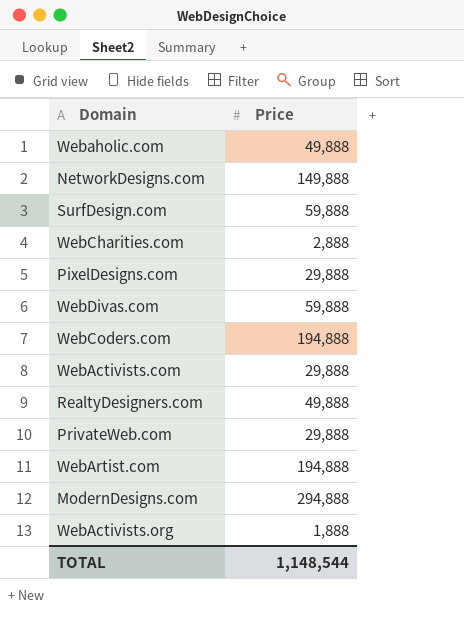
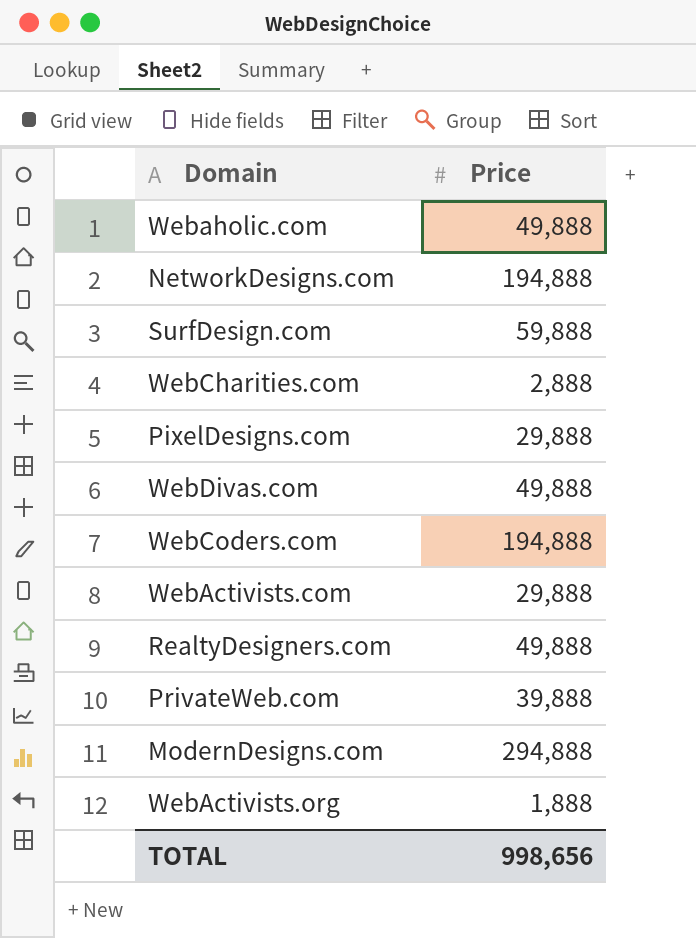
row WebArtist.com: 194,888 -> none
NetworkDesigns.com | Price: 149,888 -> 194,888
WebDivas.com | Price: 59,888 -> 49,888
PrivateWeb.com | Price: 29,888 -> 39,888
TOTAL | Price: 1,148,544 -> 998,656

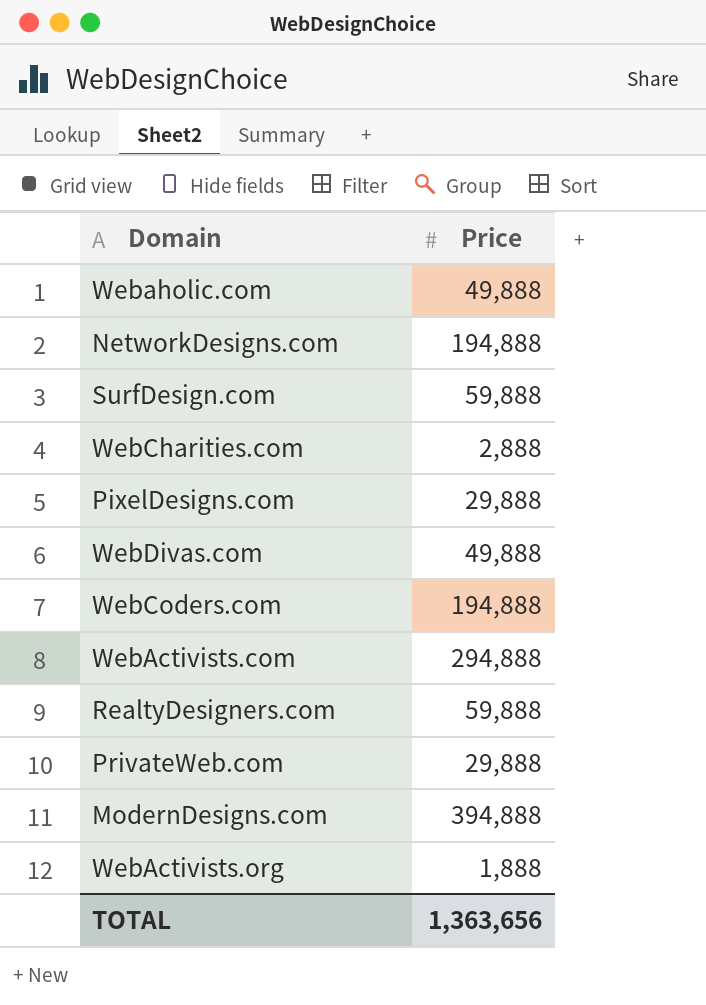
WebActivists.com | Price: 29,888 -> 294,888
RealtyDesigners.com | Price: 49,888 -> 59,888
PrivateWeb.com | Price: 39,888 -> 29,888
ModernDesigns.com | Price: 294,888 -> 394,888
TOTAL | Price: 998,656 -> 1,363,656

